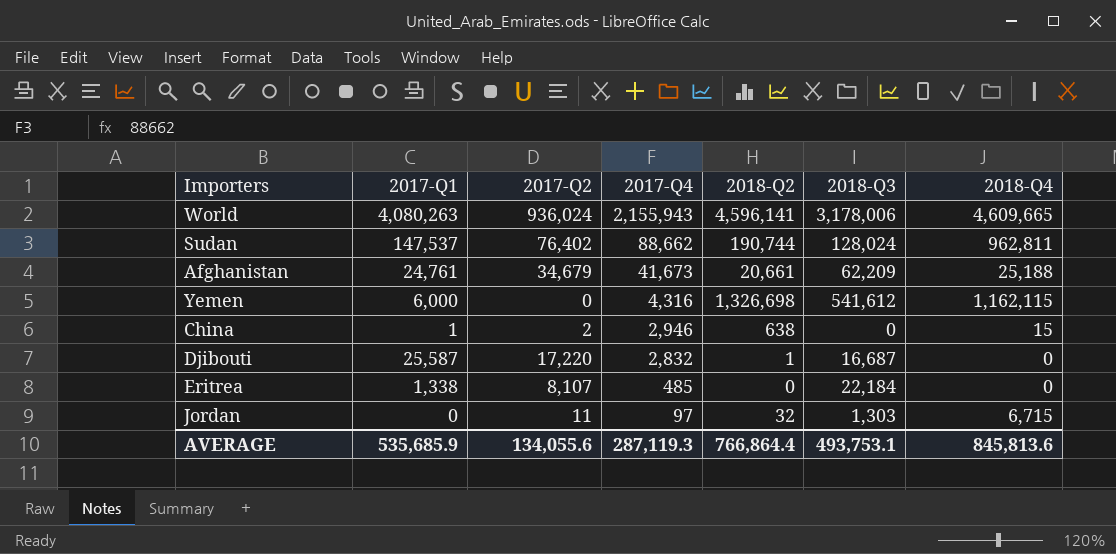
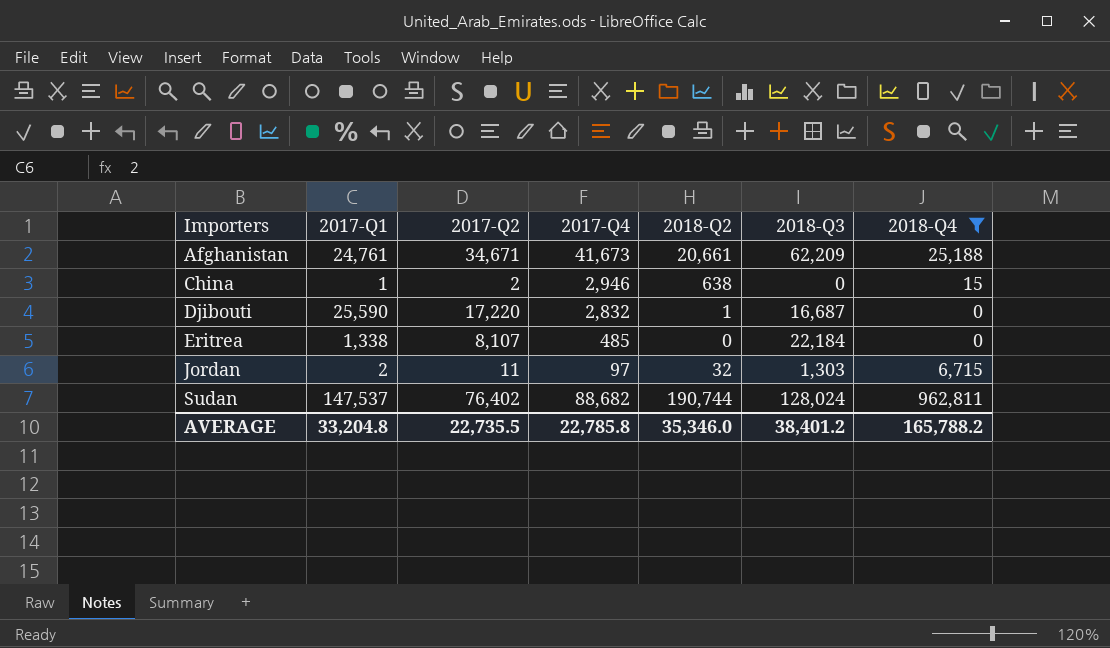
filter: none -> 2018-Q4 <= 962,811
row order: 2017-Q4 descending -> Importers ascending
Afghanistan | 2017-Q2: 34,679 -> 34,671
Djibouti | 2017-Q1: 25,587 -> 25,590
Jordan | 2017-Q1: 0 -> 2
Sudan | 2017-Q4: 88,662 -> 88,682
AVERAGE | 2017-Q1: 535,685.9 -> 33,204.8
AVERAGE | 2017-Q2: 134,055.6 -> 22,735.5
AVERAGE | 2017-Q4: 287,119.3 -> 22,785.8
AVERAGE | 2018-Q2: 766,864.4 -> 35,346.0
AVERAGE | 2018-Q3: 493,753.1 -> 38,401.2
AVERAGE | 2018-Q4: 845,813.6 -> 165,788.2

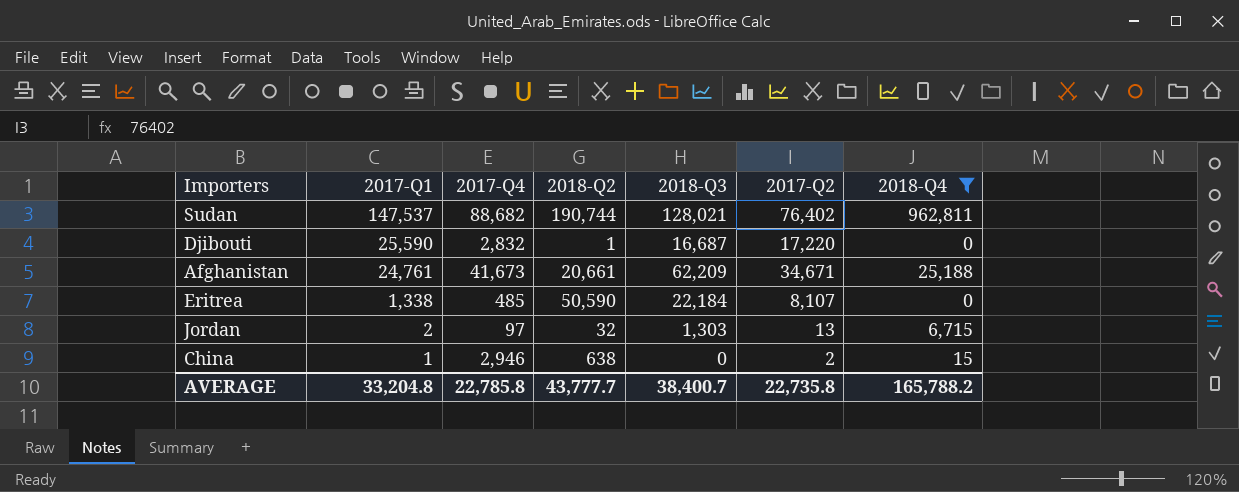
row order: Importers ascending -> 2017-Q1 descending
column 2017-Q2 | position: 3 -> 6
Sudan | 2018-Q3: 128,024 -> 128,021
Eritrea | 2018-Q2: 0 -> 50,590
Jordan | 2017-Q2: 11 -> 13
AVERAGE | 2018-Q2: 35,346.0 -> 43,777.7
AVERAGE | 2018-Q3: 38,401.2 -> 38,400.7
AVERAGE | 2017-Q2: 22,735.5 -> 22,735.8

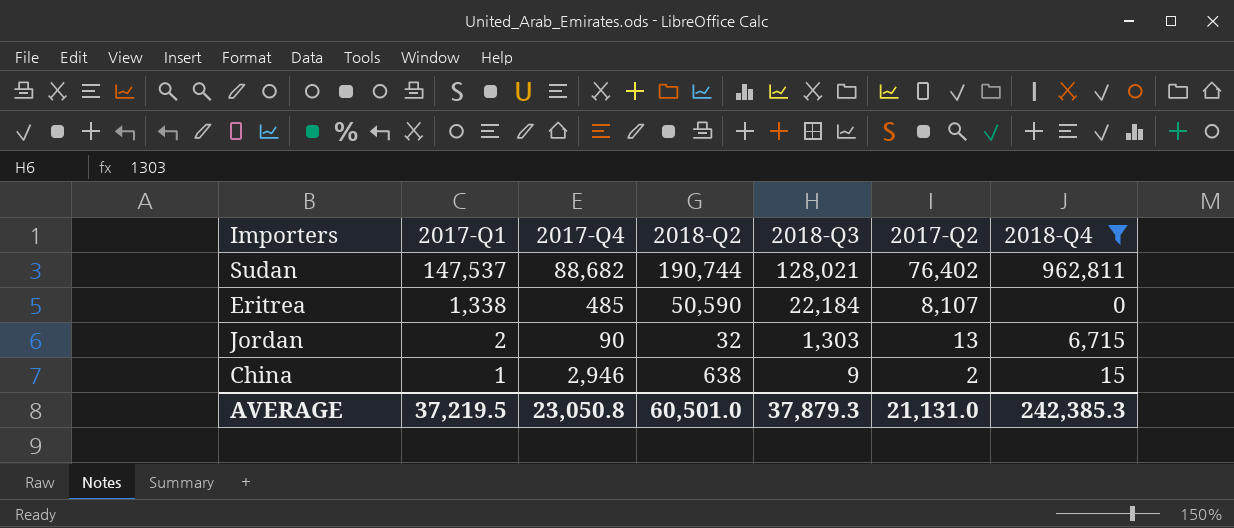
row Djibouti: 25,590 | 2,832 | 1 | 16,687 | 17,220 | 0 -> none
row Afghanistan: 24,761 | 41,673 | 20,661 | 62,209 | 34,671 | 25,188 -> none
Jordan | 2017-Q4: 97 -> 90
China | 2018-Q3: 0 -> 9
AVERAGE | 2017-Q1: 33,204.8 -> 37,219.5
AVERAGE | 2017-Q4: 22,785.8 -> 23,050.8
AVERAGE | 2018-Q2: 43,777.7 -> 60,501.0
AVERAGE | 2018-Q3: 38,400.7 -> 37,879.3
AVERAGE | 2017-Q2: 22,735.8 -> 21,131.0
AVERAGE | 2018-Q4: 165,788.2 -> 242,385.3

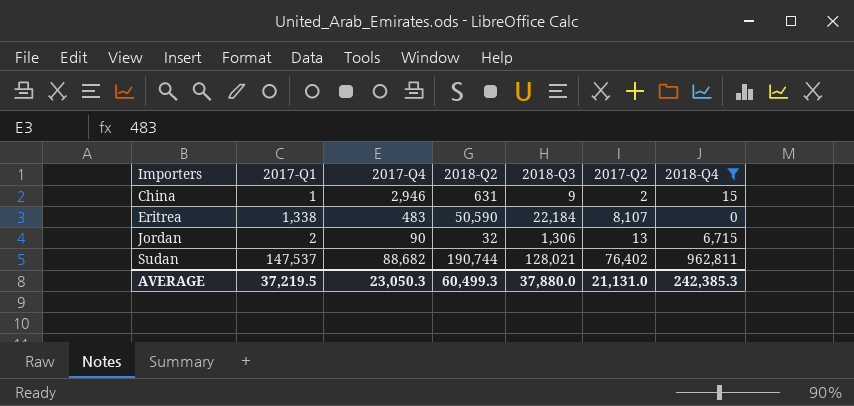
row order: 2017-Q1 descending -> Importers ascending
China | 2018-Q2: 638 -> 631
Eritrea | 2017-Q4: 485 -> 483
Jordan | 2018-Q3: 1,303 -> 1,306
AVERAGE | 2017-Q4: 23,050.8 -> 23,050.3
AVERAGE | 2018-Q2: 60,501.0 -> 60,499.3
AVERAGE | 2018-Q3: 37,879.3 -> 37,880.0

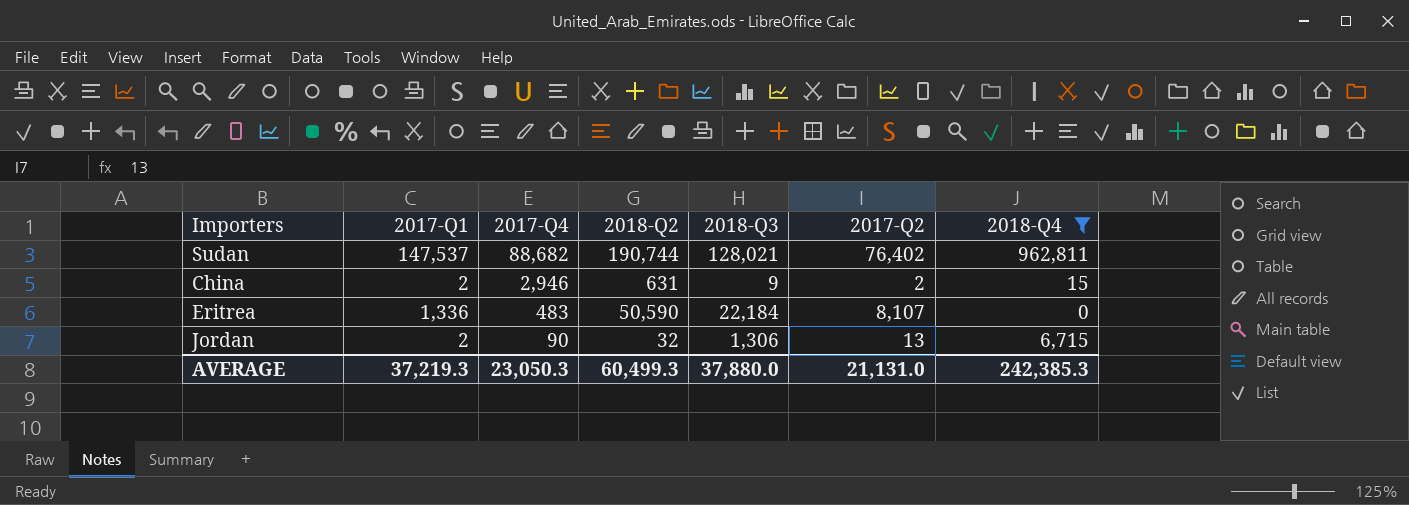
row order: Importers ascending -> 2017-Q4 descending
China | 2017-Q1: 1 -> 2
Eritrea | 2017-Q1: 1,338 -> 1,336
AVERAGE | 2017-Q1: 37,219.5 -> 37,219.3

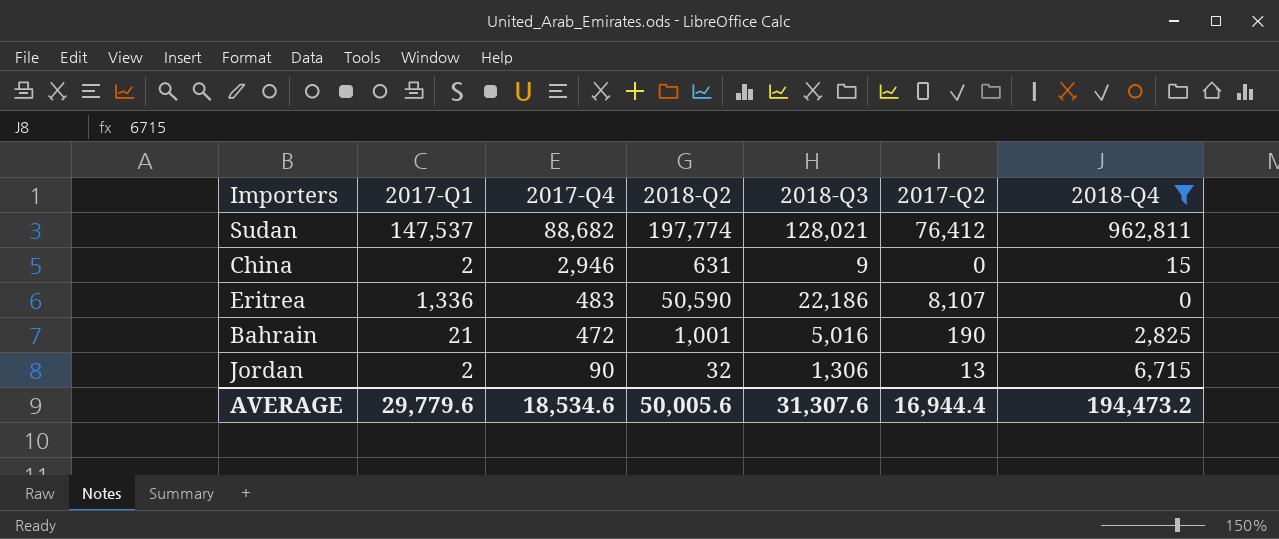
Sudan | 2018-Q2: 190,744 -> 197,774
Sudan | 2017-Q2: 76,402 -> 76,412
China | 2017-Q2: 2 -> 0
Eritrea | 2018-Q3: 22,184 -> 22,186
row Bahrain: none -> 21 | 472 | 1,001 | 5,016 | 190 | 2,825
AVERAGE | 2017-Q1: 37,219.3 -> 29,779.6
AVERAGE | 2017-Q4: 23,050.3 -> 18,534.6
AVERAGE | 2018-Q2: 60,499.3 -> 50,005.6
AVERAGE | 2018-Q3: 37,880.0 -> 31,307.6
AVERAGE | 2017-Q2: 21,131.0 -> 16,944.4
AVERAGE | 2018-Q4: 242,385.3 -> 194,473.2

